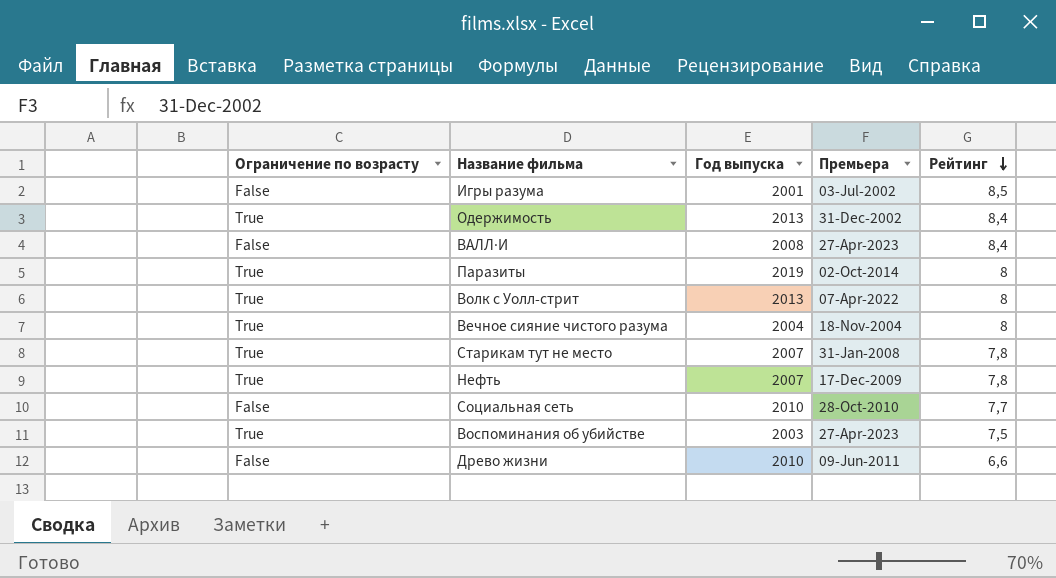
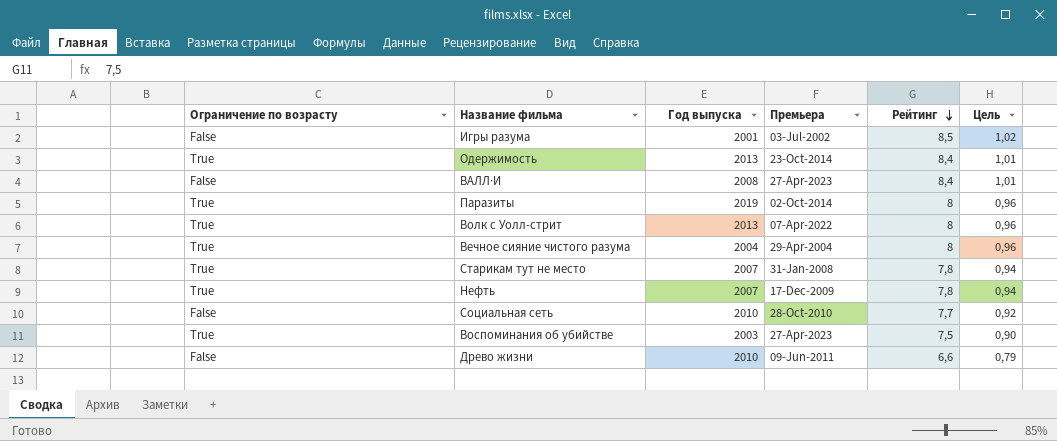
column Цель | formula: none -> [Рейтинг] * 0,12
Одержимость | Премьера: 31-Dec-2002 -> 23-Oct-2014
Вечное сияние чистого разума | Премьера: 18-Nov-2004 -> 29-Apr-2004

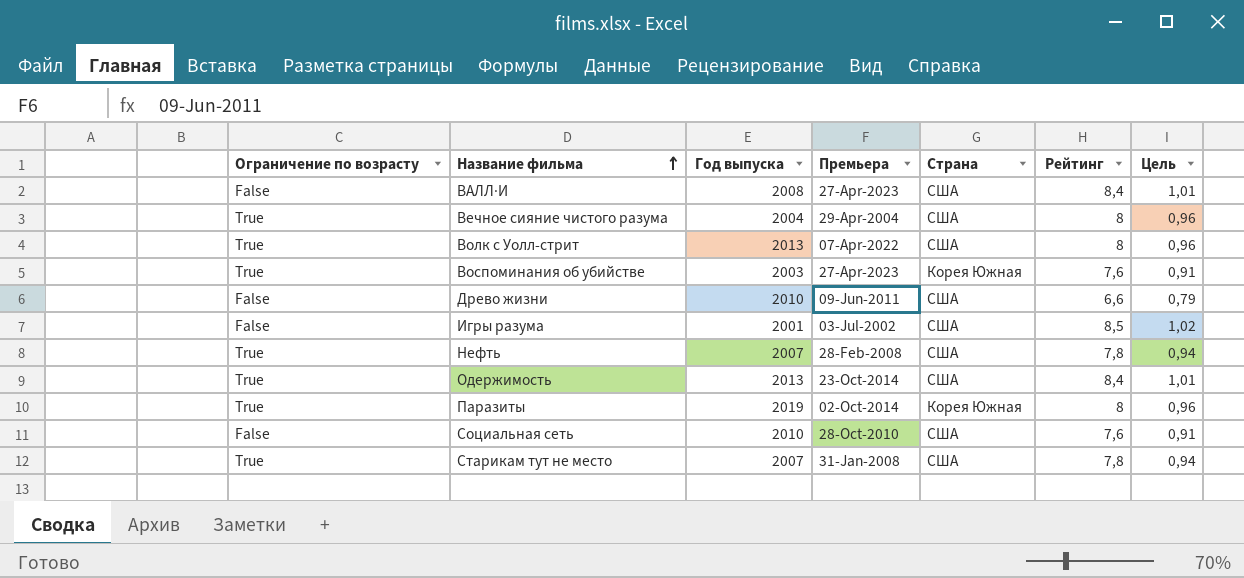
row order: Рейтинг descending -> Название фильма ascending
column Страна | position: none -> 5
Воспоминания об убийстве | Рейтинг: 7,5 -> 7,6
Воспоминания об убийстве | Цель: 0,90 -> 0,91
Нефть | Премьера: 17-Dec-2009 -> 28-Feb-2008
Социальная сеть | Рейтинг: 7,7 -> 7,6
Социальная сеть | Цель: 0,92 -> 0,91

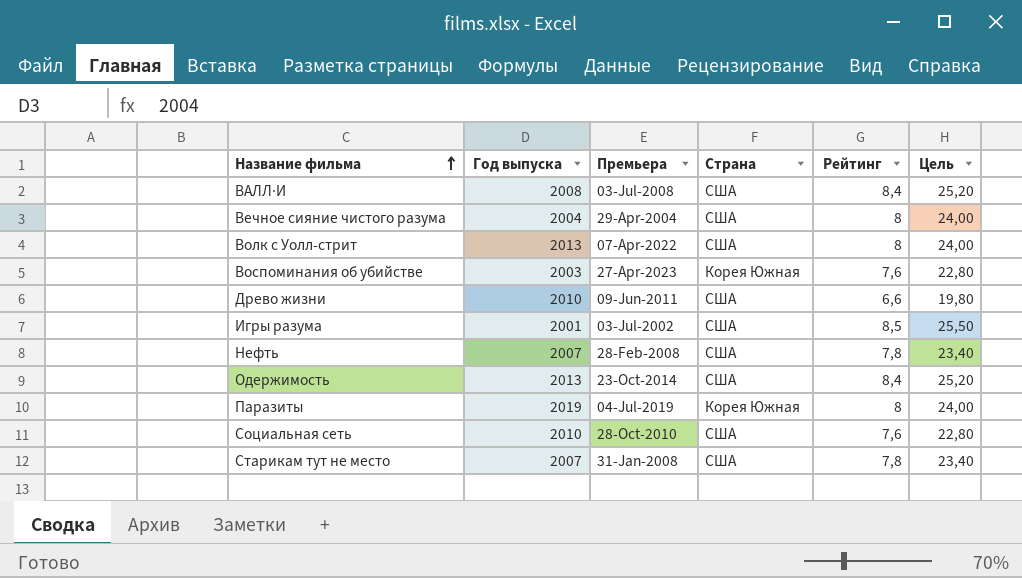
column Ограничение по возрасту | position: 1 -> none
column Цель | formula: [Рейтинг] * 0,12 -> [Рейтинг] * 3
ВАЛЛ·И | Премьера: 27-Apr-2023 -> 03-Jul-2008
Паразиты | Премьера: 02-Oct-2014 -> 04-Jul-2019

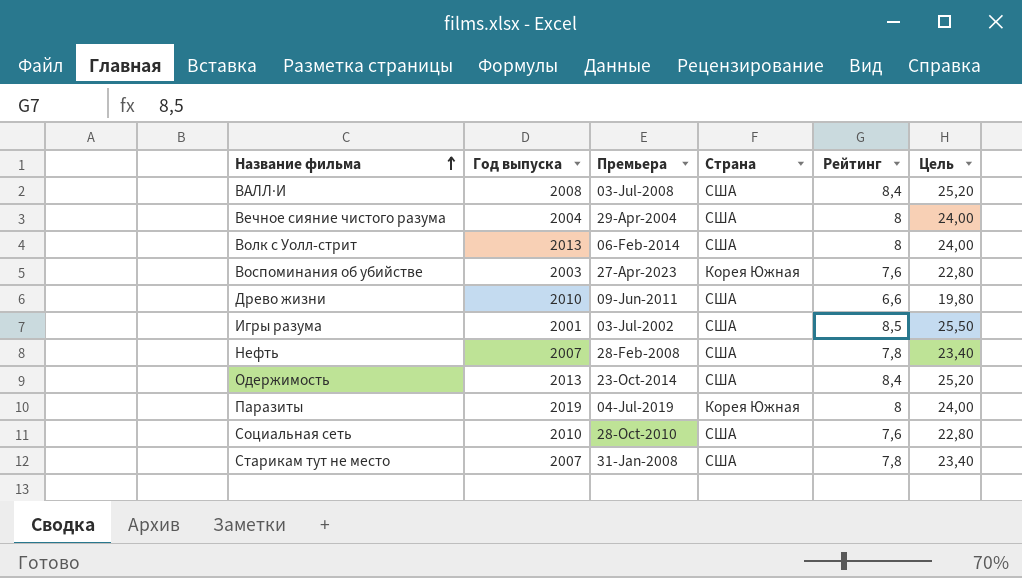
Волк с Уолл-стрит | Премьера: 07-Apr-2022 -> 06-Feb-2014

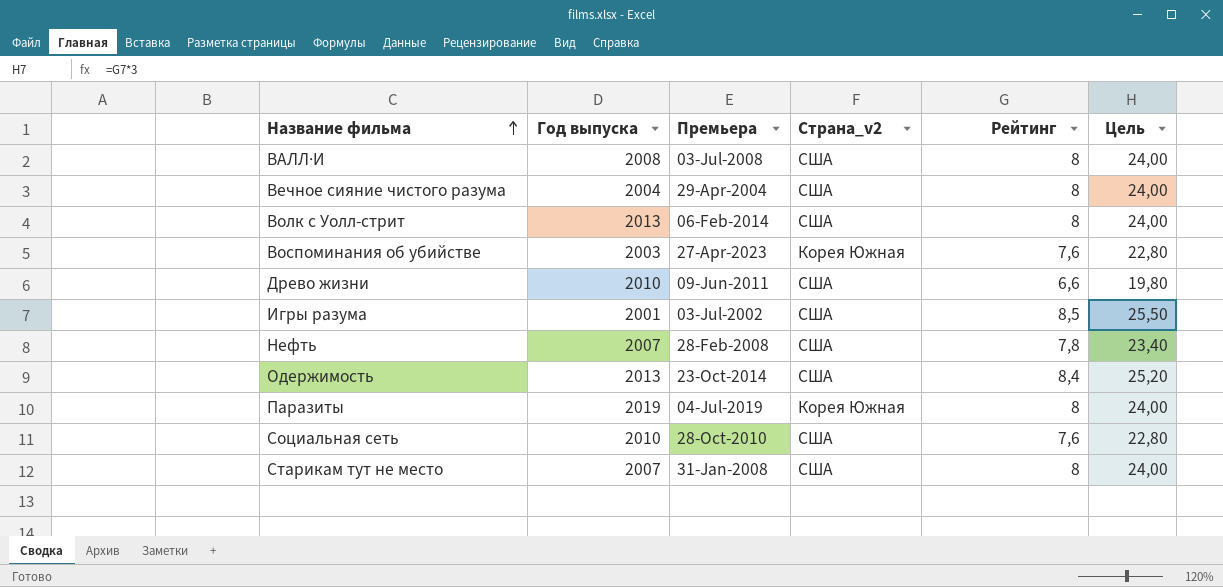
column name: Страна -> Страна_v2
ВАЛЛ·И | Рейтинг: 8,4 -> 8
ВАЛЛ·И | Цель: 25,20 -> 24,00
Старикам тут не место | Рейтинг: 7,8 -> 8
Старикам тут не место | Цель: 23,40 -> 24,00

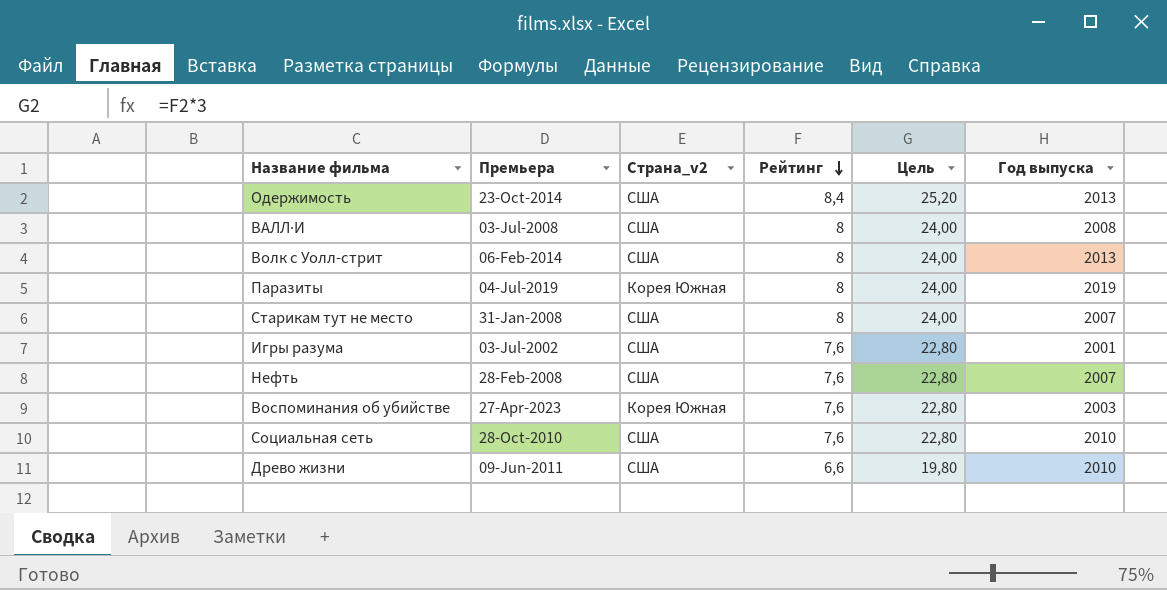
row order: Название фильма ascending -> Рейтинг descending
column Год выпуска | position: 2 -> 6
row Вечное сияние чистого разума: 2004 | 29-Apr-2004 | США | 8 | 24,00 -> none
Игры разума | Рейтинг: 8,5 -> 7,6
Игры разума | Цель: 25,50 -> 22,80
Нефть | Рейтинг: 7,8 -> 7,6
Нефть | Цель: 23,40 -> 22,80

